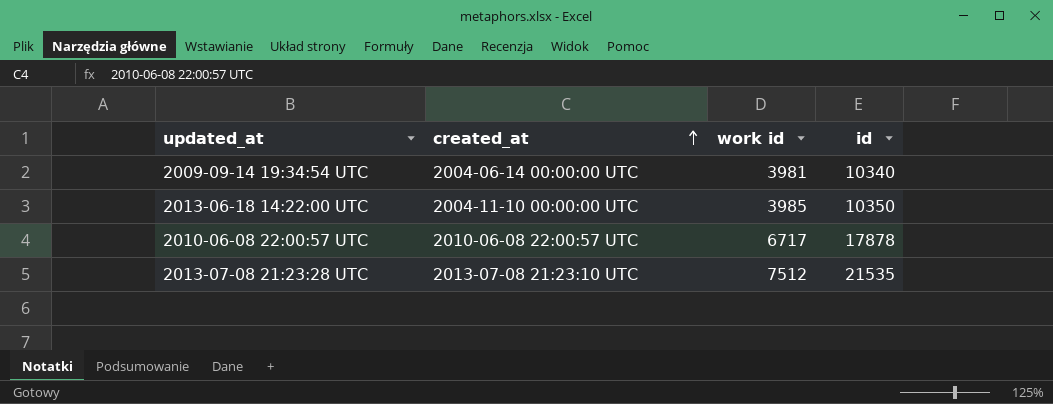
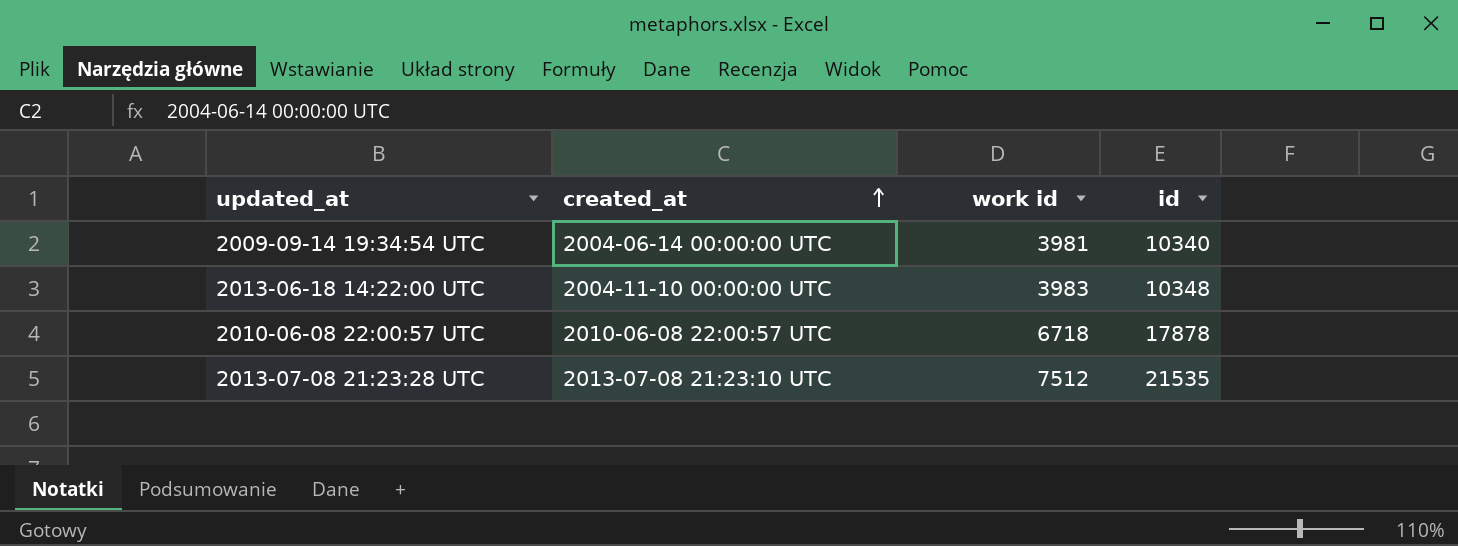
2013-06-18 14:22:00 UTC | work id: 3985 -> 3983
2013-06-18 14:22:00 UTC | id: 10350 -> 10348
2010-06-08 22:00:57 UTC | work id: 6717 -> 6718

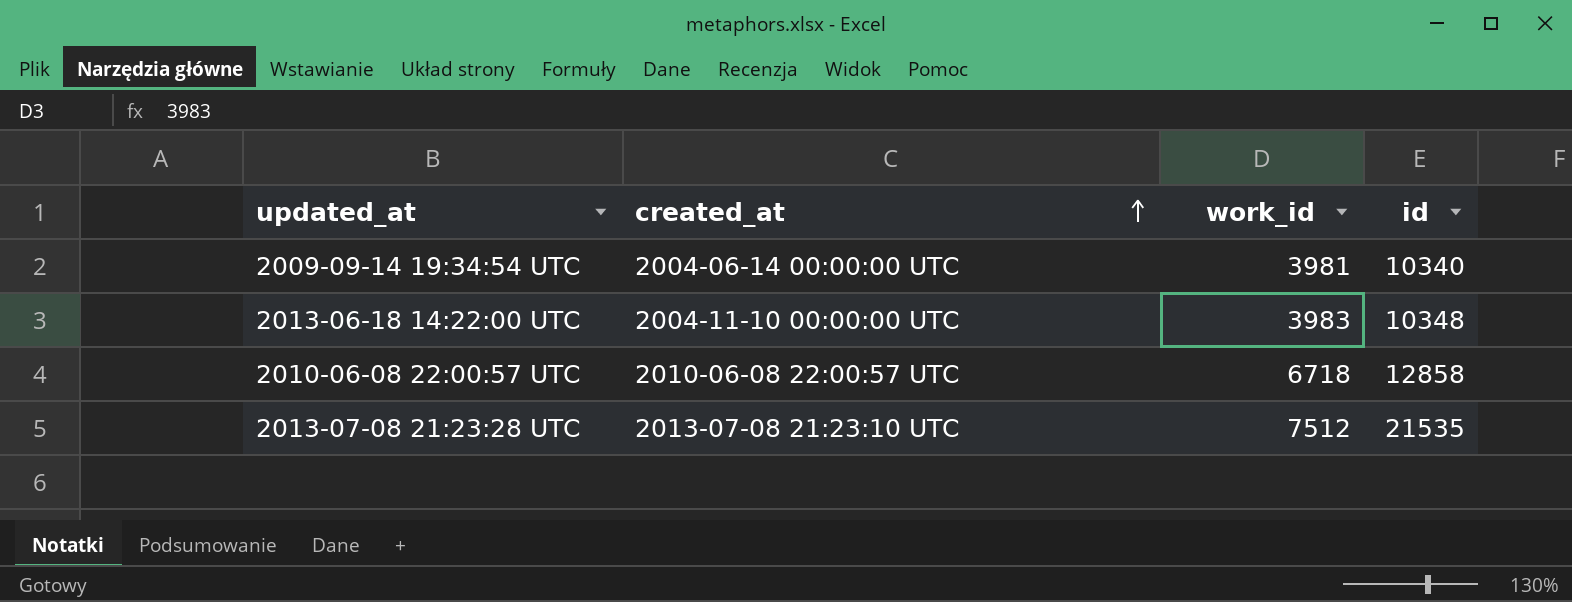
column name: work id -> work_id
2010-06-08 22:00:57 UTC | id: 17878 -> 12858

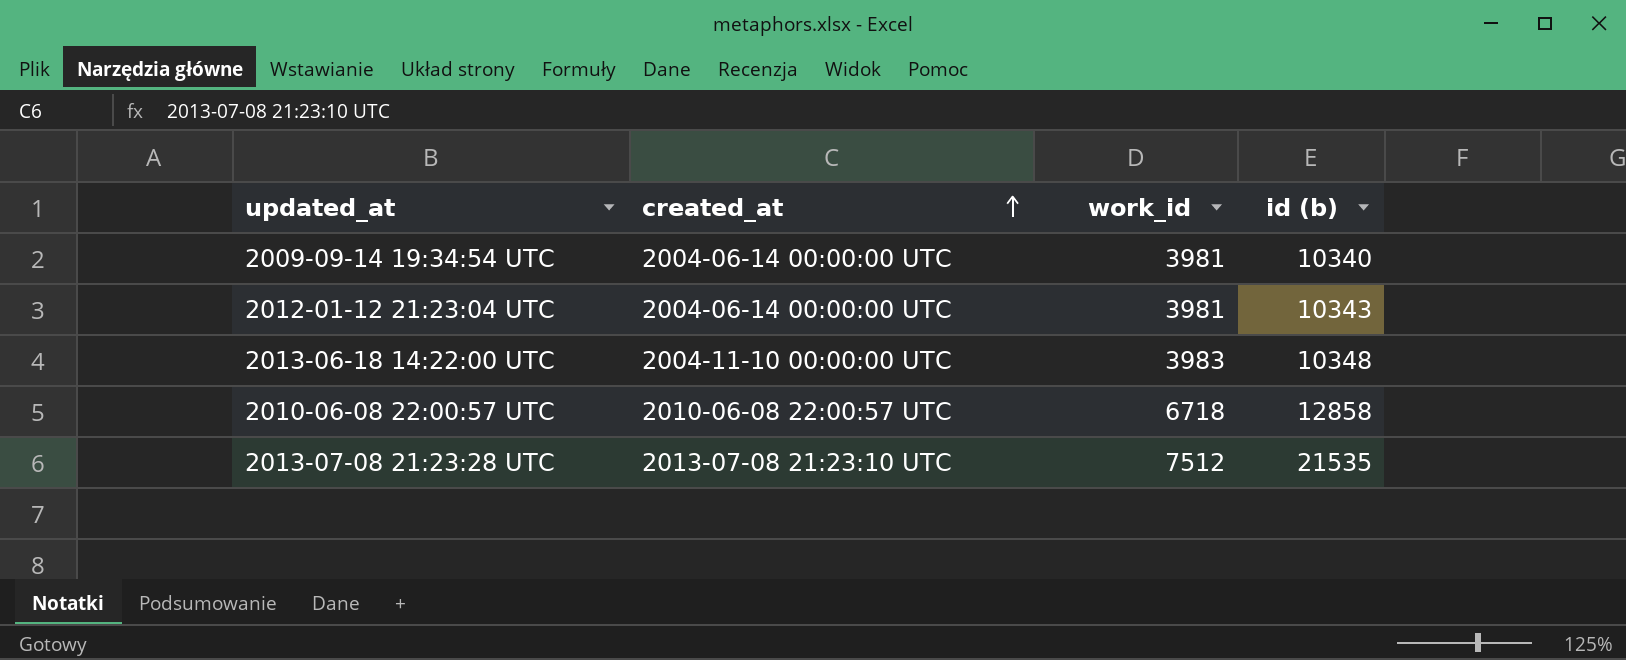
column name: id -> id (b)
row 2012-01-12 21:23:04 UTC: none -> 2004-06-14 00:00:00 UTC | 3981 | 10343

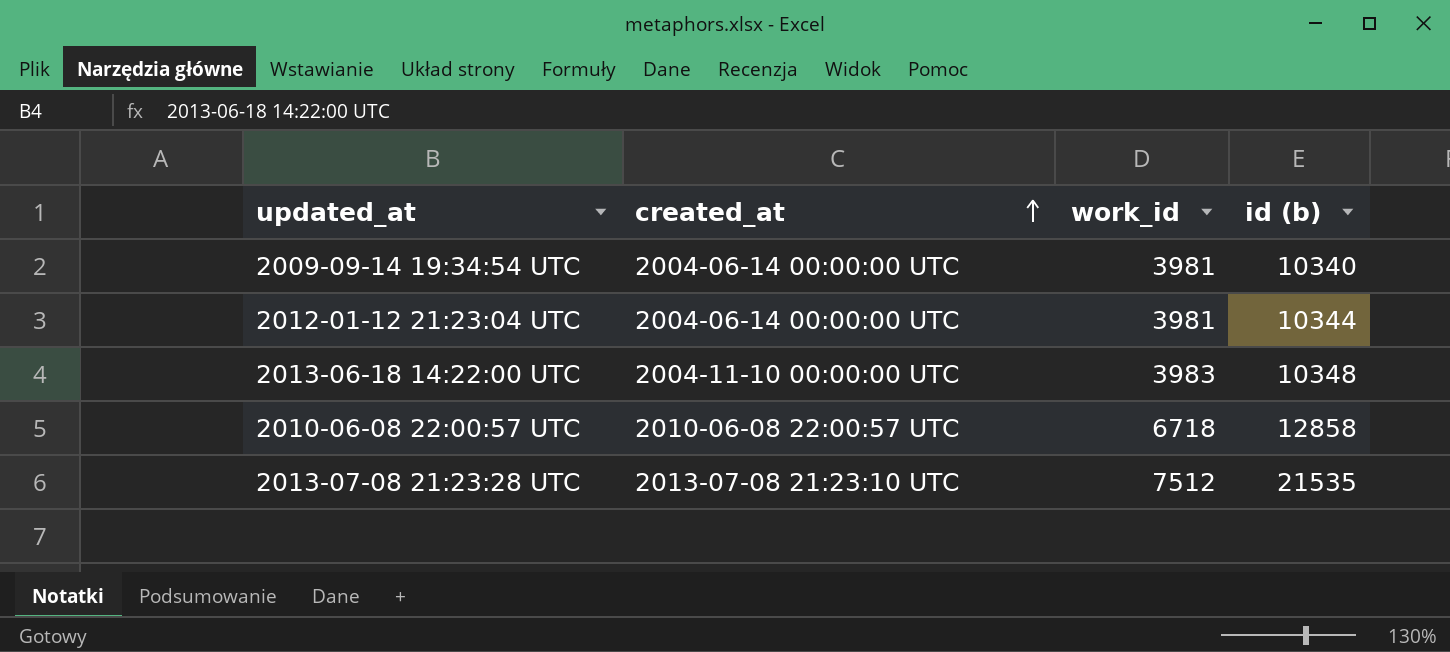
2012-01-12 21:23:04 UTC | id (b): 10343 -> 10344

